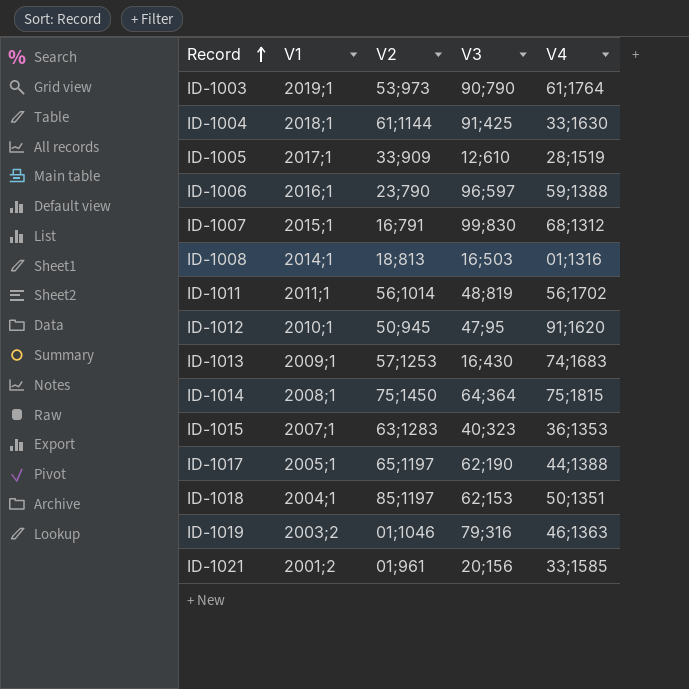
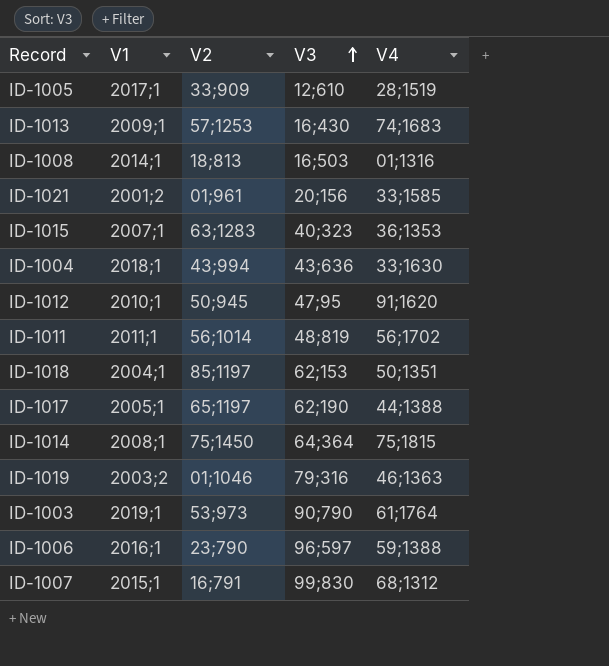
row order: Record ascending -> V3 ascending
ID-1004 | V2: 61;1144 -> 43;994
ID-1004 | V3: 91;425 -> 43;636

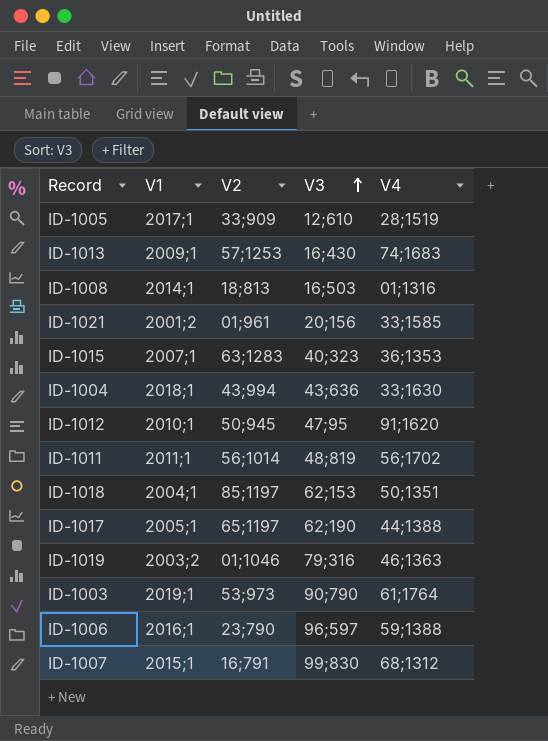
row ID-1014: 2008;1 | 75;1450 | 64;364 | 75;1815 -> none

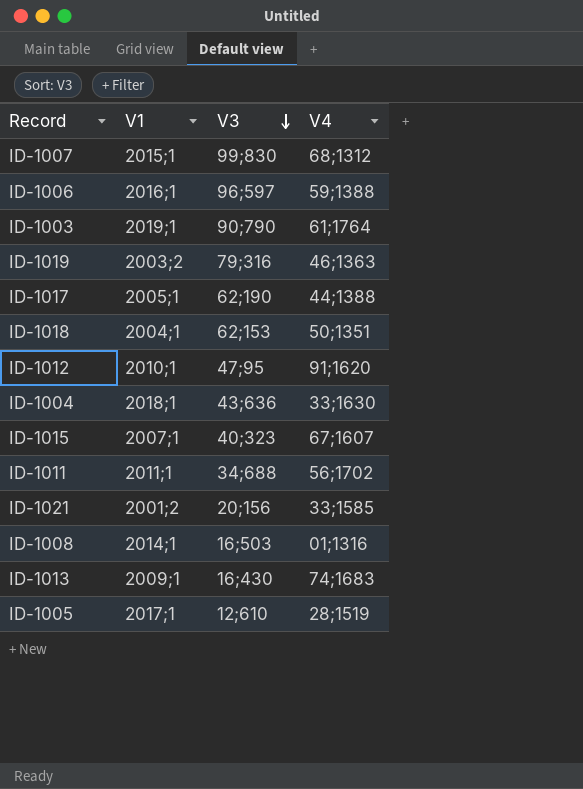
row order: V3 ascending -> V3 descending
column V2 | position: 3 -> none
ID-1015 | V4: 36;1353 -> 67;1607
ID-1011 | V3: 48;819 -> 34;688

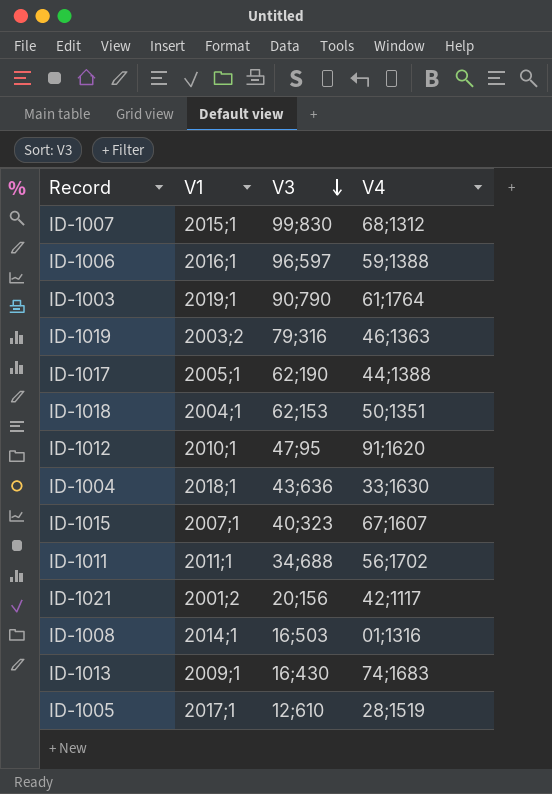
ID-1021 | V4: 33;1585 -> 42;1117

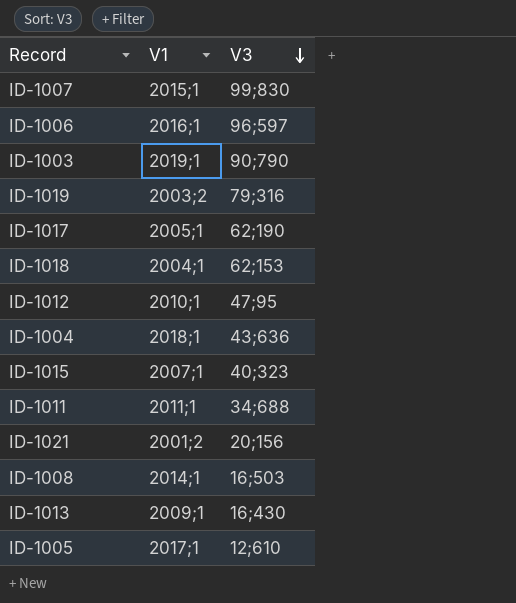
column V4 | position: 4 -> none

